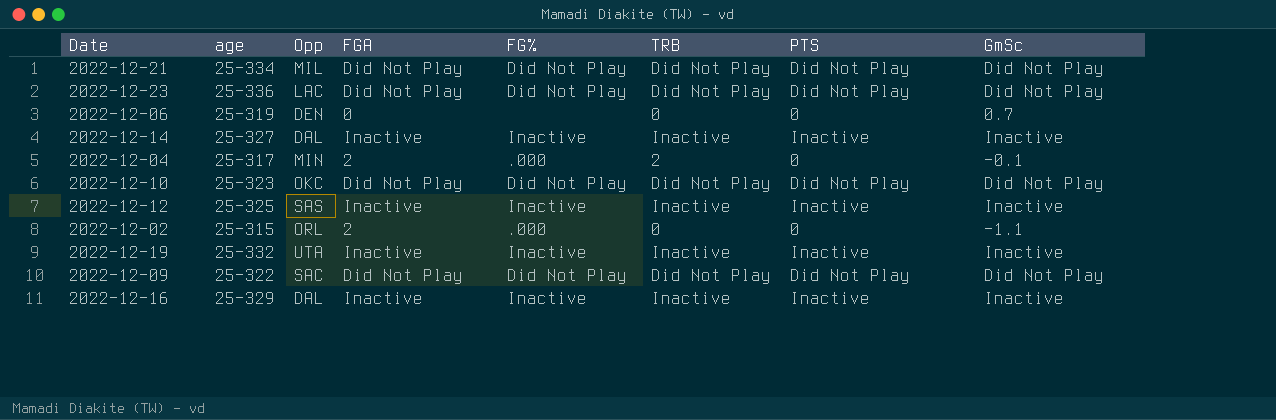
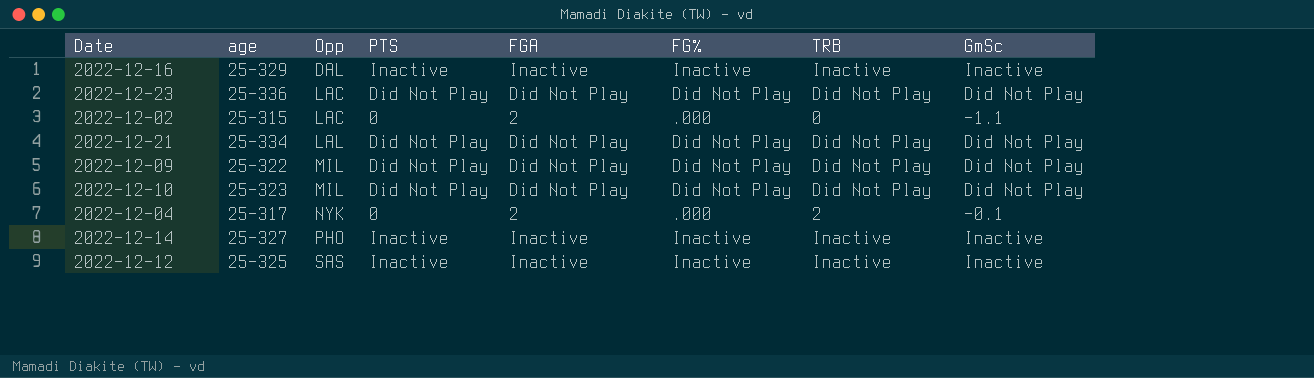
row order: none -> Opp ascending
column PTS | position: 7 -> 4
row 2022-12-06: 25-319 | DEN | 0 | none | 0 | 0 | 0.7 -> none
row 2022-12-19: 25-332 | UTA | Inactive | Inactive | Inactive | Inactive | Inactive -> none
2022-12-02 | Opp: ORL -> LAC
2022-12-21 | Opp: MIL -> LAL
2022-12-09 | Opp: SAC -> MIL
2022-12-10 | Opp: OKC -> MIL
2022-12-04 | Opp: MIN -> NYK
2022-12-14 | Opp: DAL -> PHO

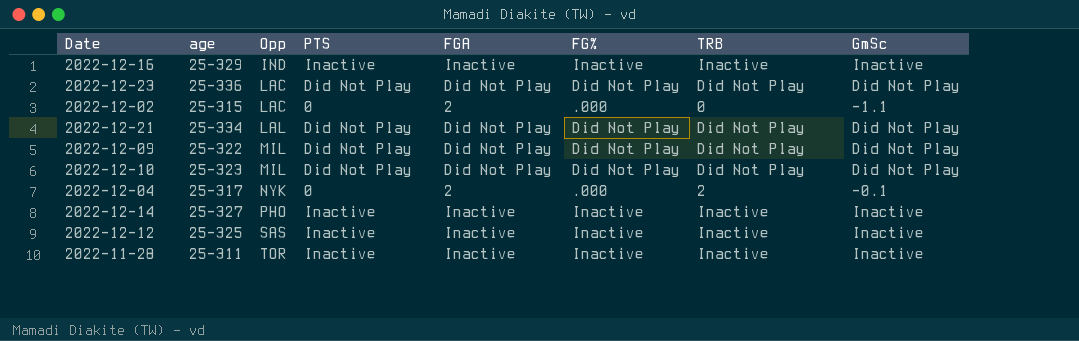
2022-12-16 | Opp: DAL -> IND
row 2022-11-28: none -> 25-311 | TOR | Inactive | Inactive | Inactive | Inactive | Inactive

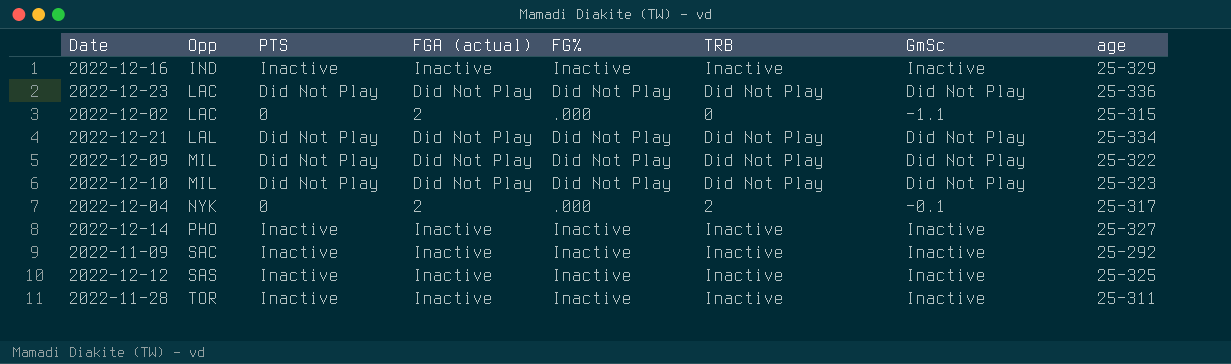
column name: FGA -> FGA (actual)
column age | position: 2 -> 8
row 2022-11-09: none -> SAC | Inactive | Inactive | Inactive | Inactive | Inactive | 25-292

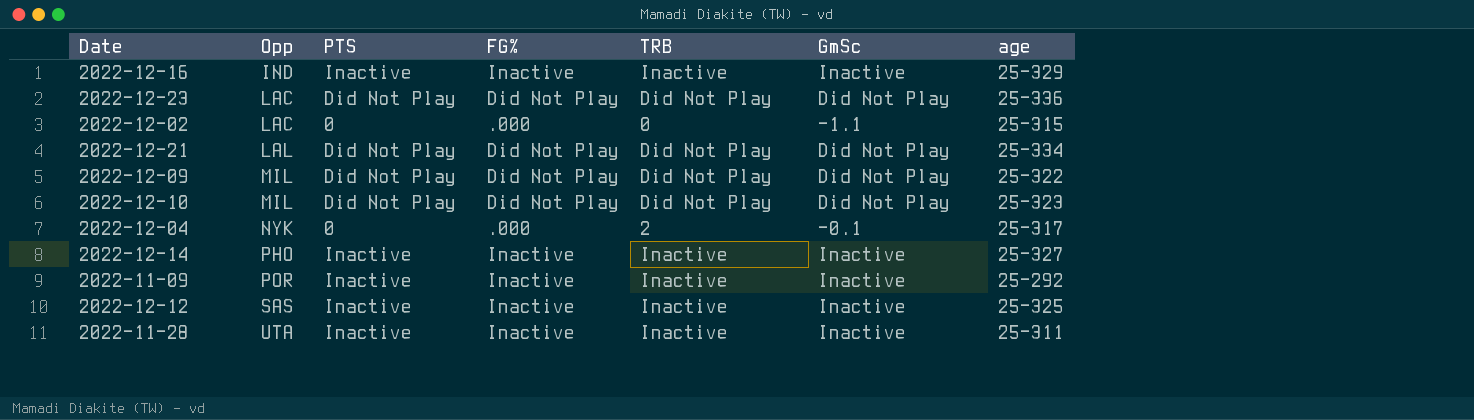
column FGA (actual) | position: 4 -> none
2022-11-09 | Opp: SAC -> POR
2022-11-28 | Opp: TOR -> UTA

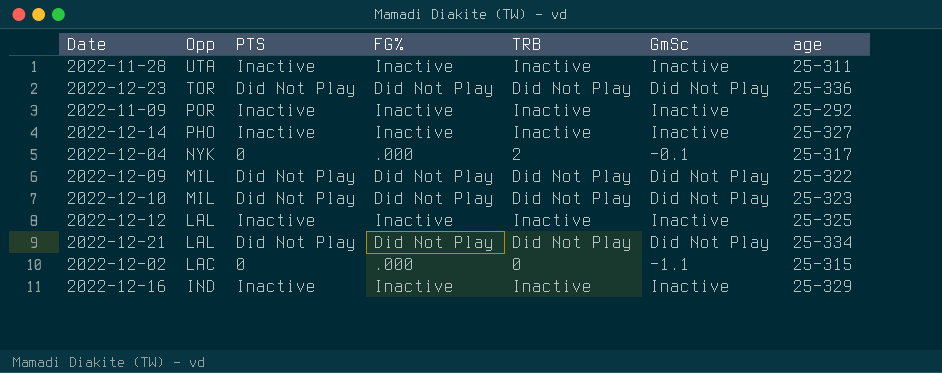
row order: Opp ascending -> Opp descending
2022-12-23 | Opp: LAC -> TOR
2022-12-12 | Opp: SAS -> LAL

